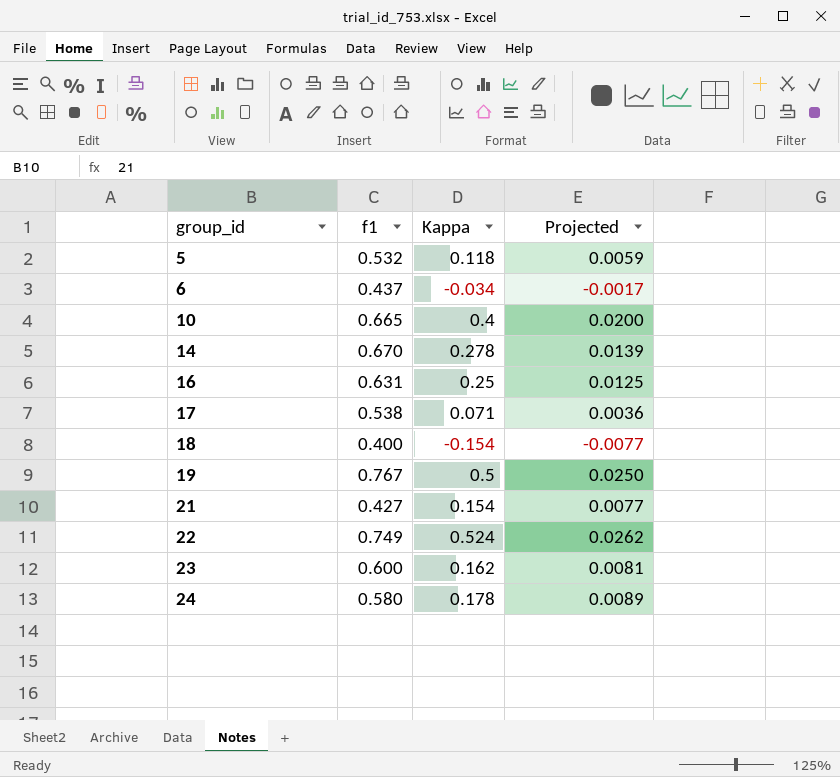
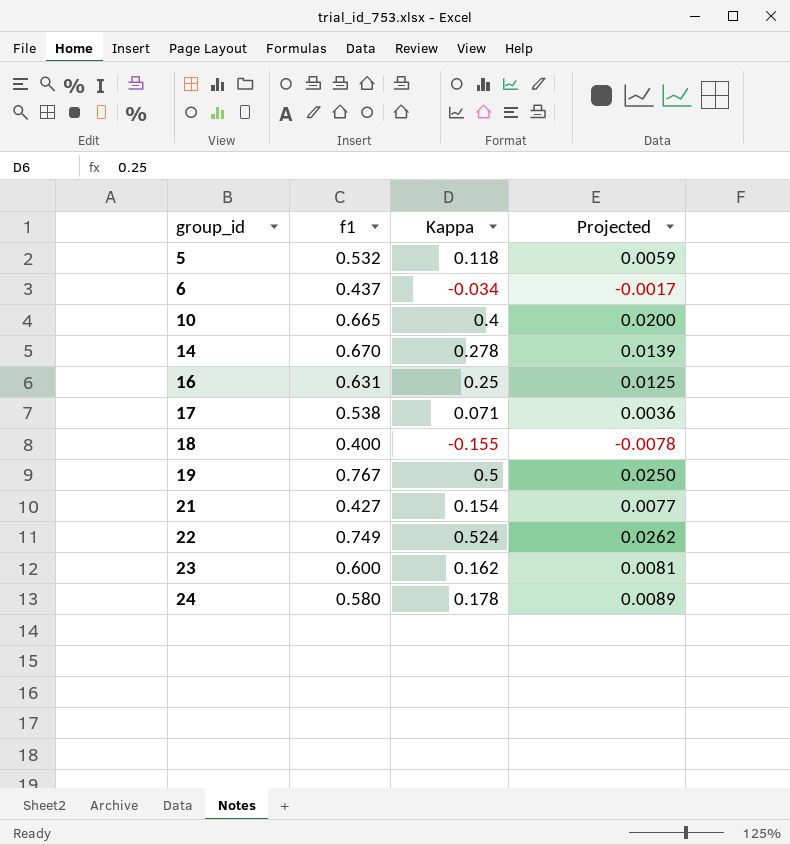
18 | Kappa: -0.154 -> -0.155
18 | Projected: -0.0077 -> -0.0078

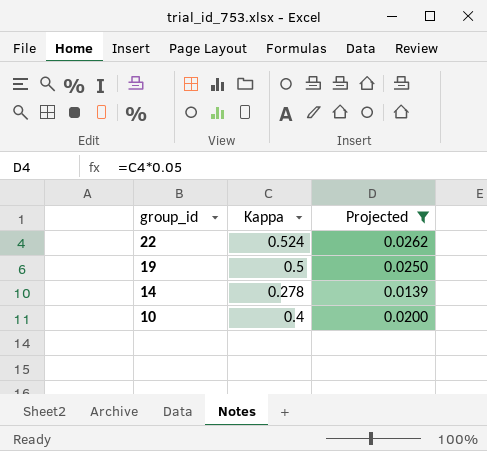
filter: none -> Projected >= 0.0139
row order: group_id ascending -> group_id descending
column f1 | position: 2 -> none

